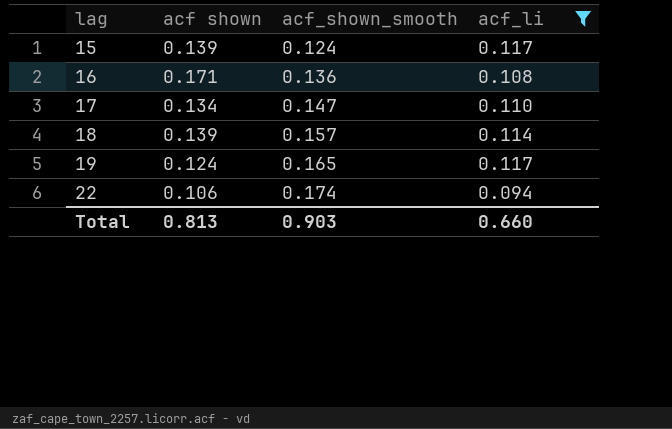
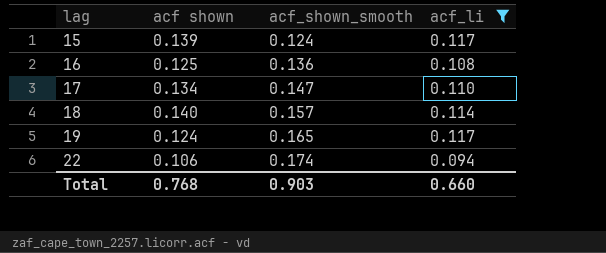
16 | acf shown: 0.171 -> 0.125
18 | acf shown: 0.139 -> 0.140
Total | acf shown: 0.813 -> 0.768

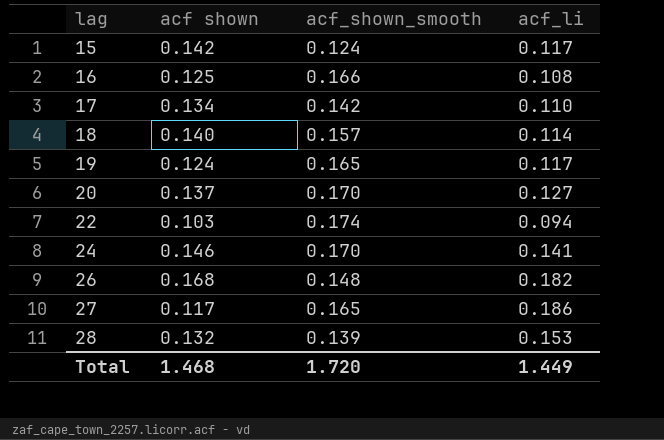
filter: acf_li <= 0.117 -> none
15 | acf shown: 0.139 -> 0.142
16 | acf_shown_smooth: 0.136 -> 0.166
17 | acf_shown_smooth: 0.147 -> 0.142
22 | acf shown: 0.106 -> 0.103
Total | acf shown: 0.768 -> 1.468
Total | acf_shown_smooth: 0.903 -> 1.720
Total | acf_li: 0.660 -> 1.449

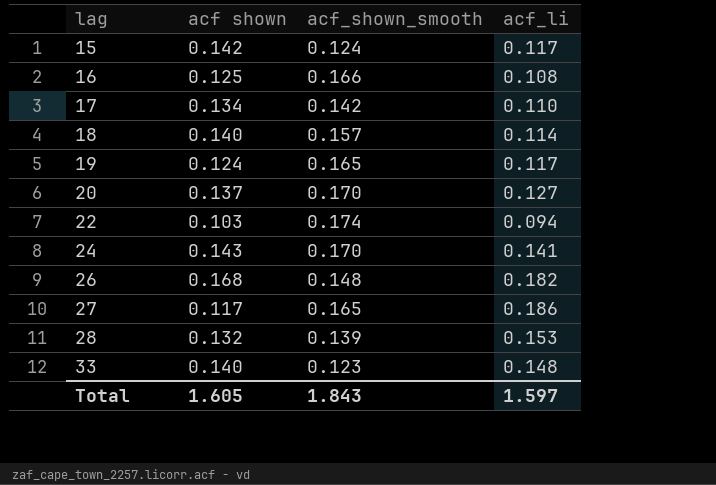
24 | acf shown: 0.146 -> 0.143
row 33: none -> 0.140 | 0.123 | 0.148
Total | acf shown: 1.468 -> 1.605
Total | acf_shown_smooth: 1.720 -> 1.843
Total | acf_li: 1.449 -> 1.597

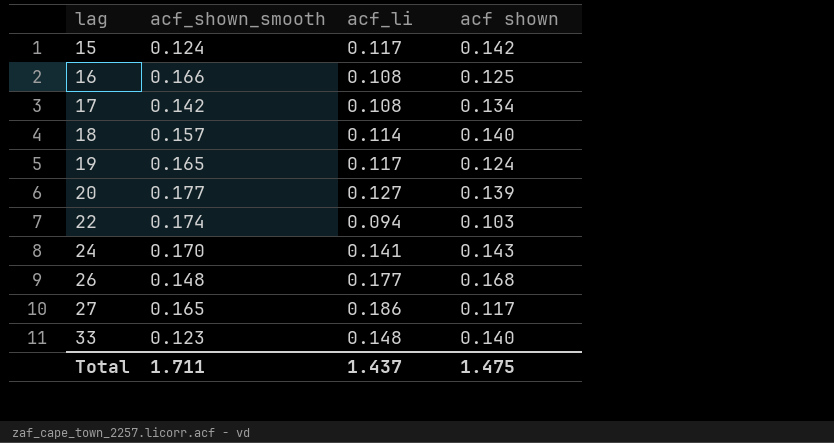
column acf shown | position: 2 -> 4
row 28: 0.132 | 0.139 | 0.153 -> none
17 | acf_li: 0.110 -> 0.108
20 | acf_shown_smooth: 0.170 -> 0.177
20 | acf shown: 0.137 -> 0.139
26 | acf_li: 0.182 -> 0.177
Total | acf_shown_smooth: 1.843 -> 1.711
Total | acf_li: 1.597 -> 1.437
Total | acf shown: 1.605 -> 1.475

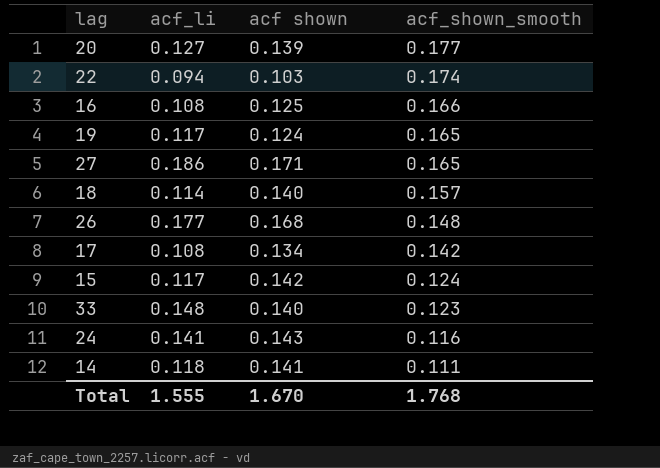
row order: lag ascending -> acf_shown_smooth descending
column acf_shown_smooth | position: 2 -> 4
27 | acf shown: 0.117 -> 0.171
24 | acf_shown_smooth: 0.170 -> 0.116
row 14: none -> 0.118 | 0.141 | 0.111
Total | acf_li: 1.437 -> 1.555
Total | acf shown: 1.475 -> 1.670
Total | acf_shown_smooth: 1.711 -> 1.768

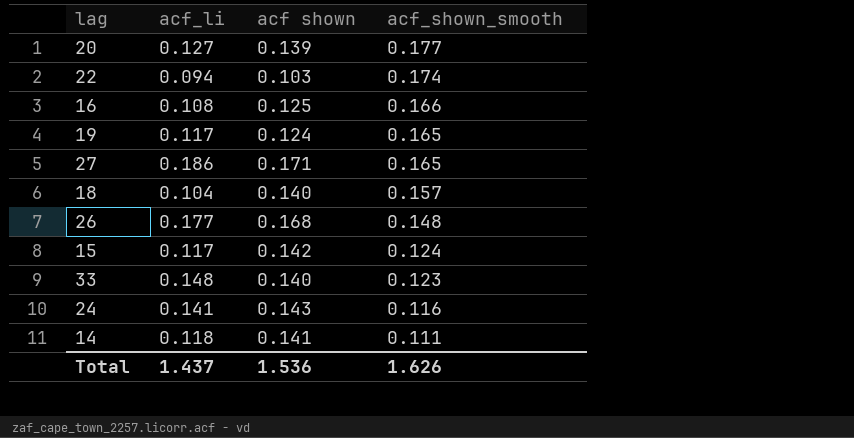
row 17: 0.108 | 0.134 | 0.142 -> none
18 | acf_li: 0.114 -> 0.104
Total | acf_li: 1.555 -> 1.437
Total | acf shown: 1.670 -> 1.536
Total | acf_shown_smooth: 1.768 -> 1.626

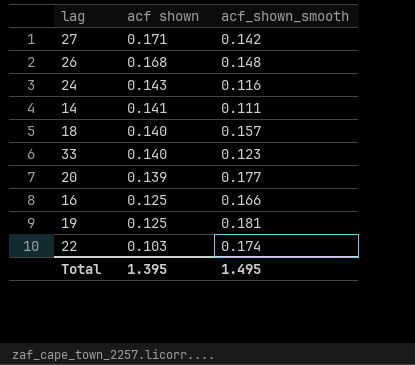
row order: acf_shown_smooth descending -> acf shown descending
column acf_li | position: 2 -> none
row 15: 0.117 | 0.142 | 0.124 -> none
27 | acf_shown_smooth: 0.165 -> 0.142
19 | acf shown: 0.124 -> 0.125
19 | acf_shown_smooth: 0.165 -> 0.181
Total | acf shown: 1.536 -> 1.395
Total | acf_shown_smooth: 1.626 -> 1.495

